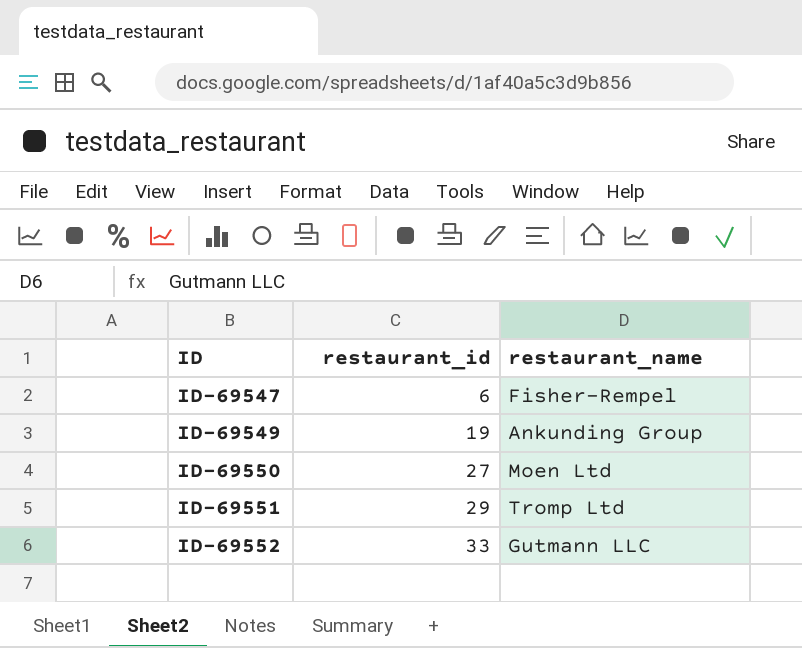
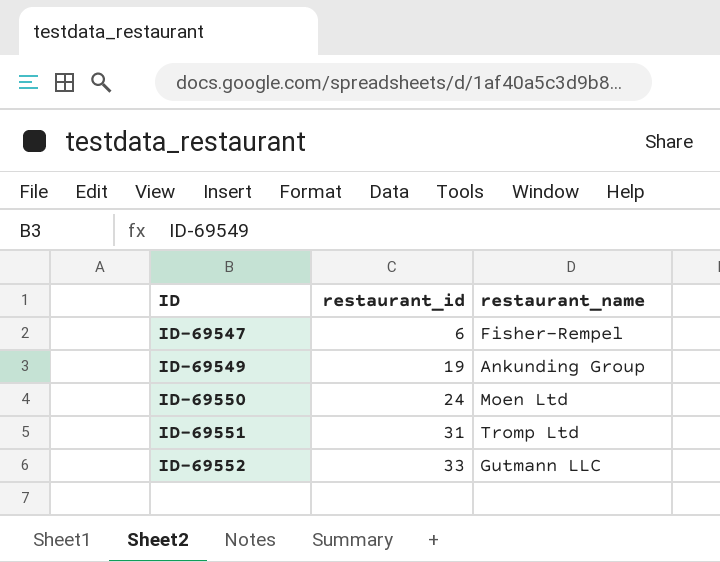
ID-69550 | restaurant_id: 27 -> 24
ID-69551 | restaurant_id: 29 -> 31

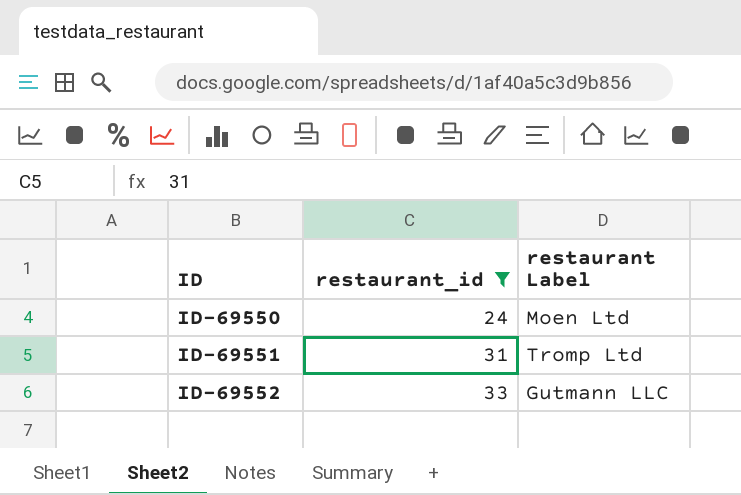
filter: none -> restaurant_id >= 24
column name: restaurant_name -> restaurant Label

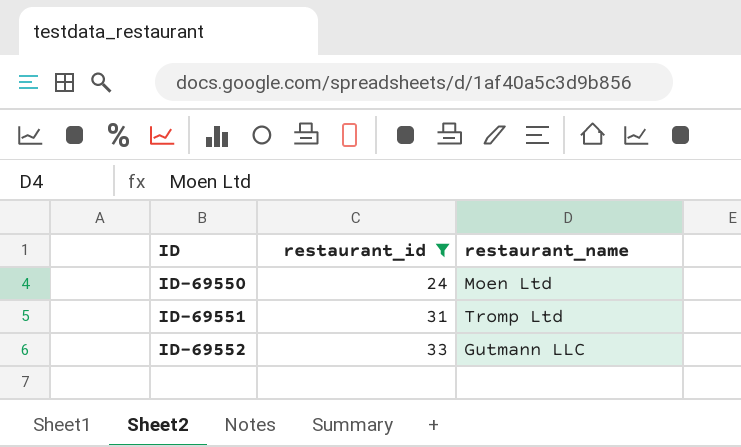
column name: restaurant Label -> restaurant_name

